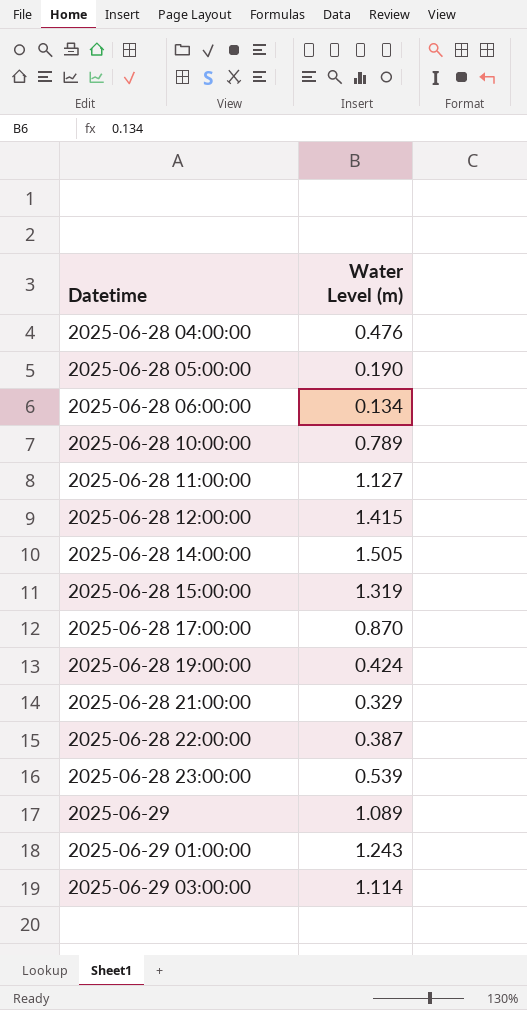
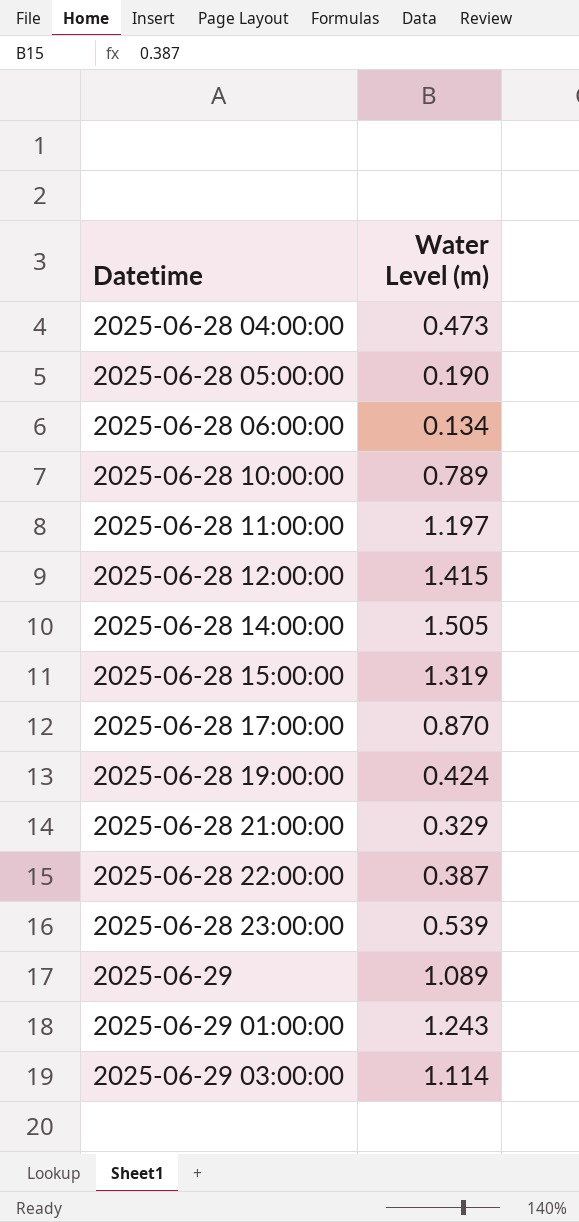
2025-06-28 04:00:00 | Water Level (m): 0.476 -> 0.473
2025-06-28 11:00:00 | Water Level (m): 1.127 -> 1.197

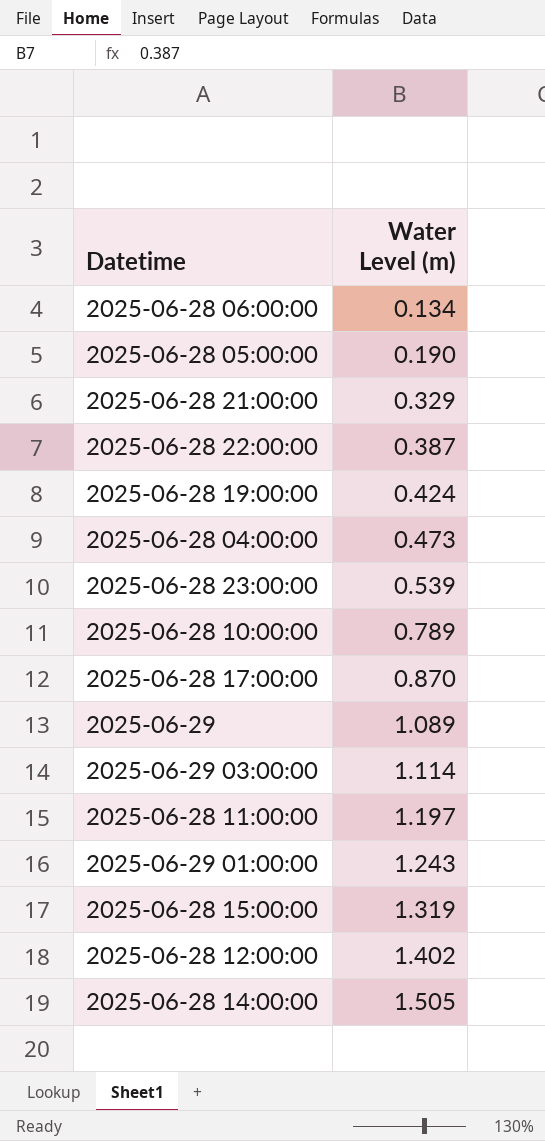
row order: Datetime ascending -> Water Level (m) ascending
2025-06-28 12:00:00 | Water Level (m): 1.415 -> 1.402

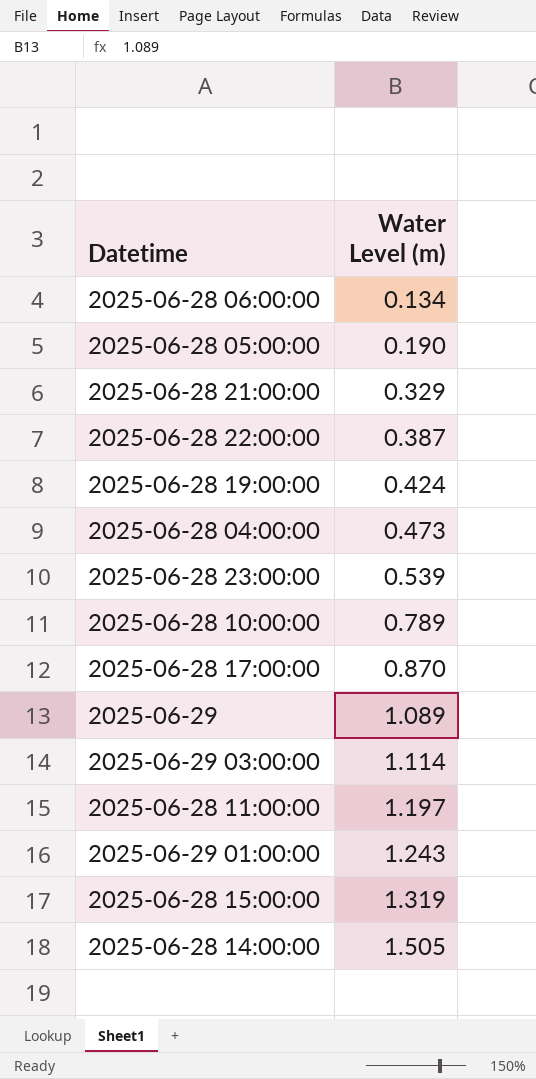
row 2025-06-28 12:00:00: 1.402 -> none

